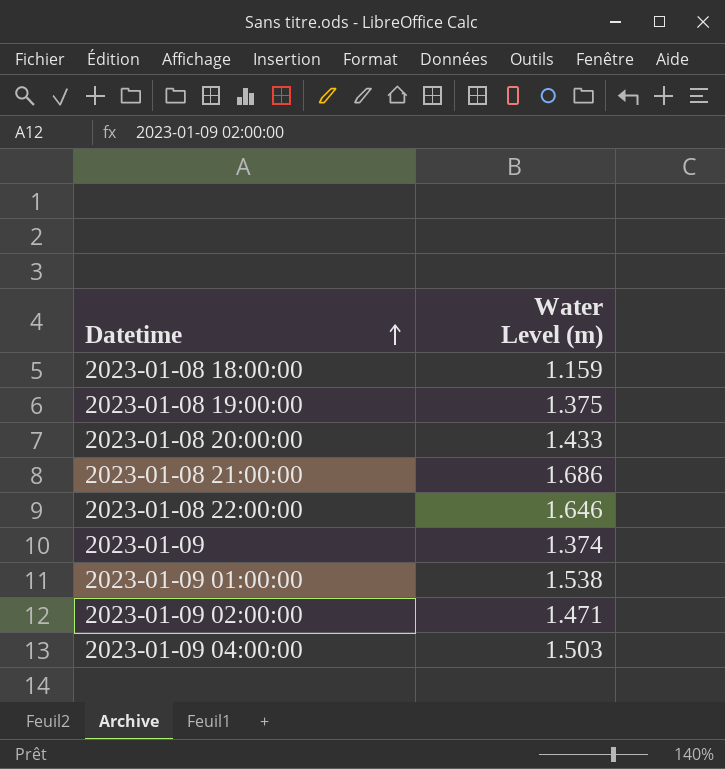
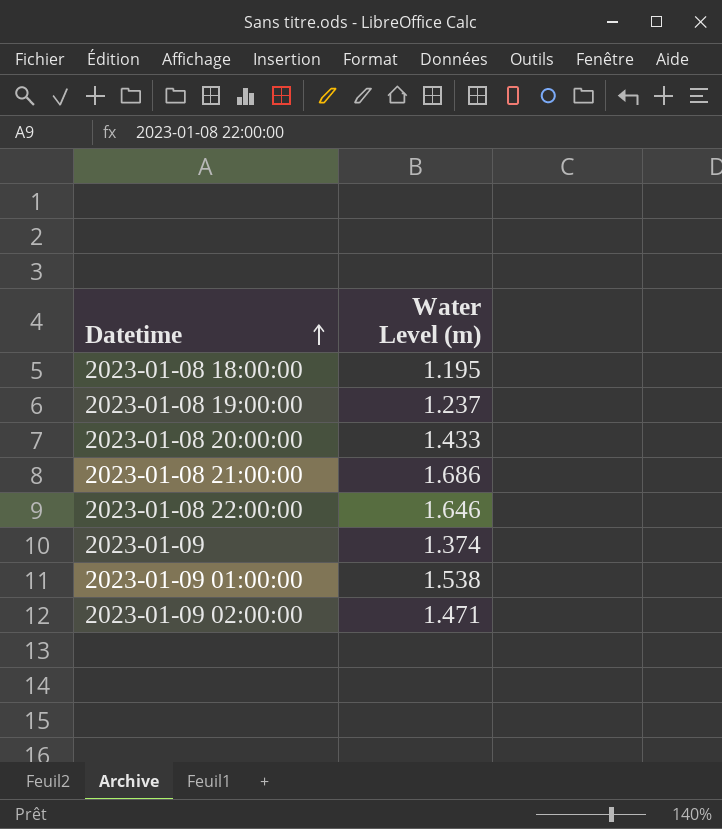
row 2023-01-09 04:00:00: 1.503 -> none
2023-01-08 18:00:00 | Water Level (m): 1.159 -> 1.195
2023-01-08 19:00:00 | Water Level (m): 1.375 -> 1.237

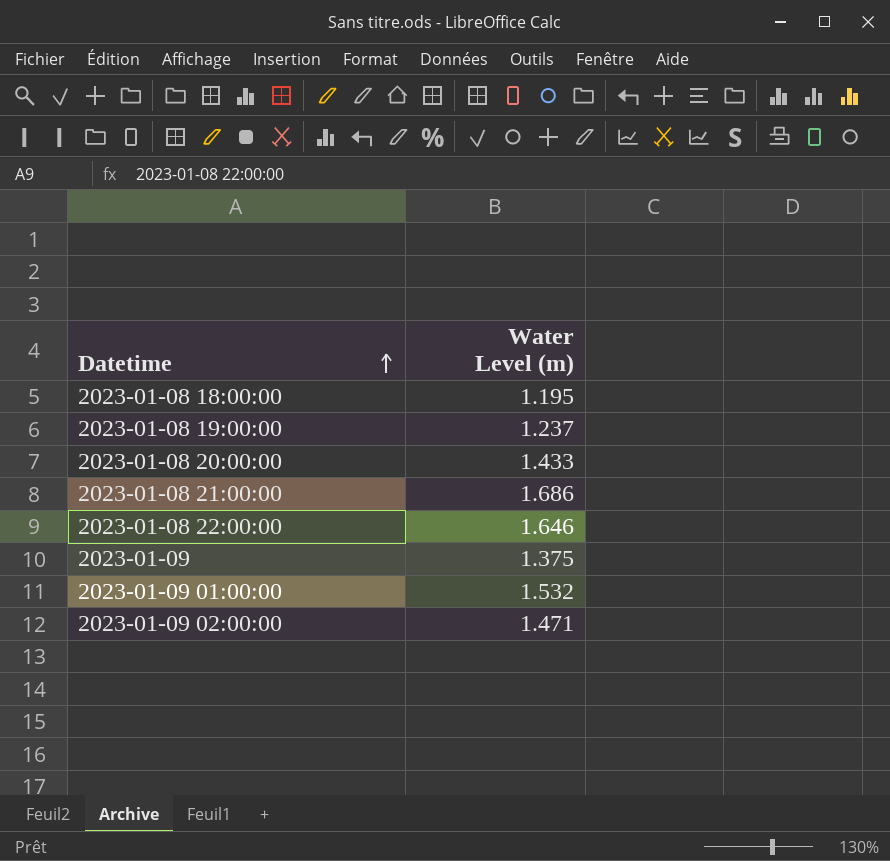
2023-01-09 | Water Level (m): 1.374 -> 1.375
2023-01-09 01:00:00 | Water Level (m): 1.538 -> 1.532

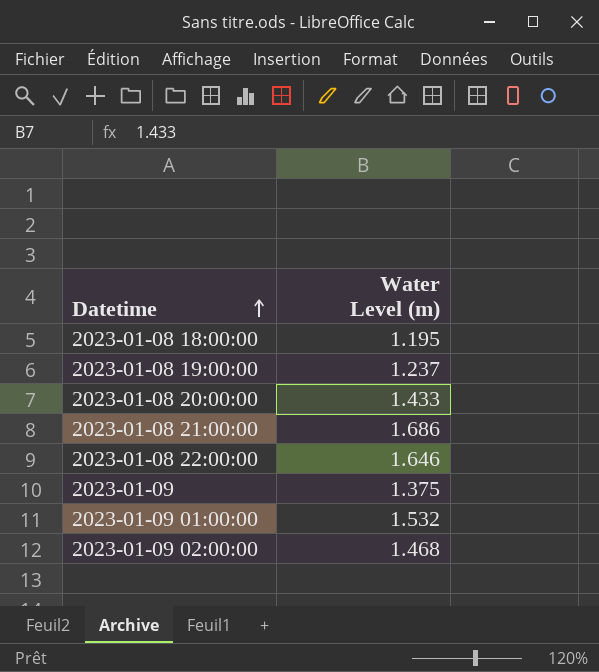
2023-01-09 02:00:00 | Water Level (m): 1.471 -> 1.468

